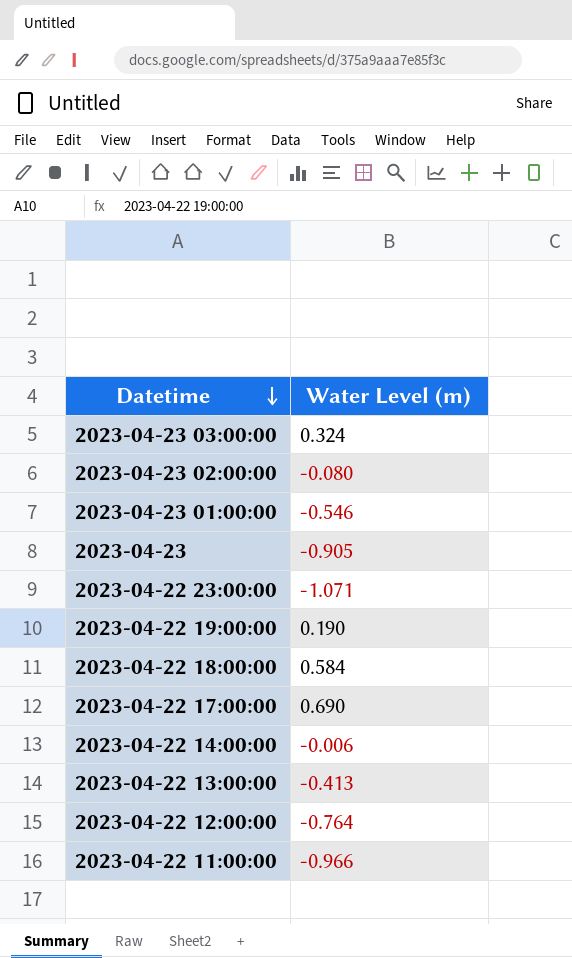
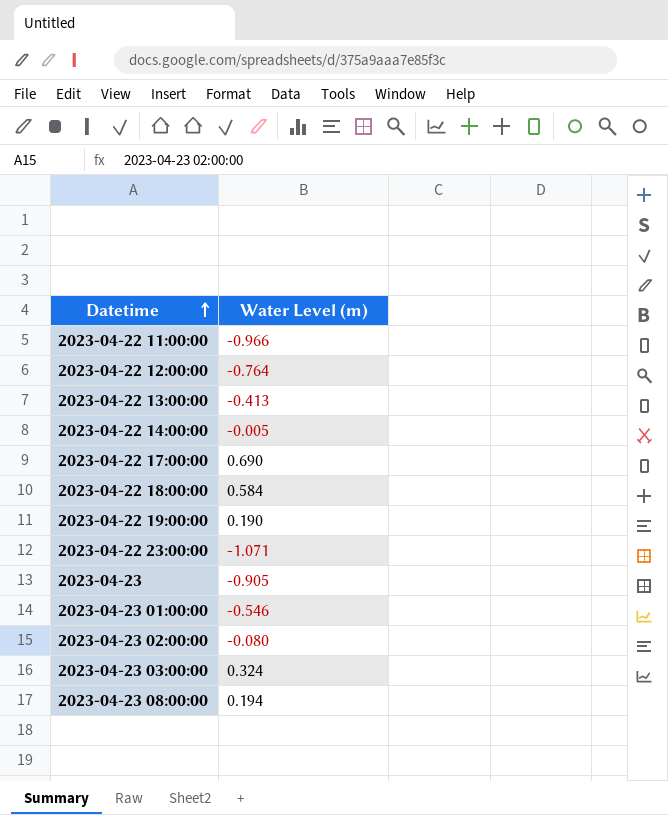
row order: Datetime descending -> Datetime ascending
2023-04-22 14:00:00 | Water Level (m): -0.006 -> -0.005
row 2023-04-23 08:00:00: none -> 0.194

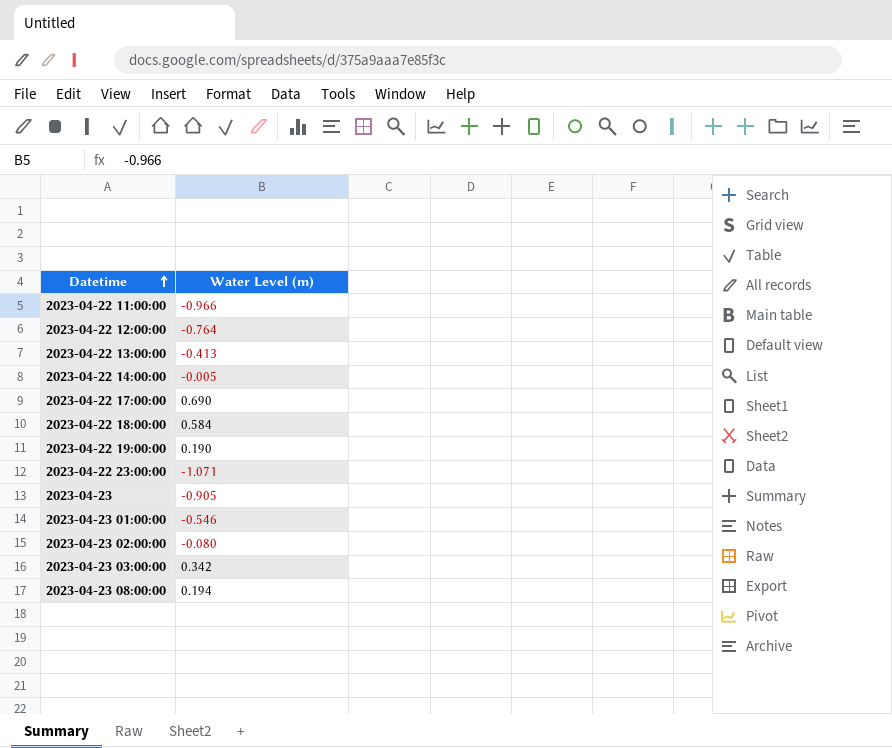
2023-04-23 03:00:00 | Water Level (m): 0.324 -> 0.342

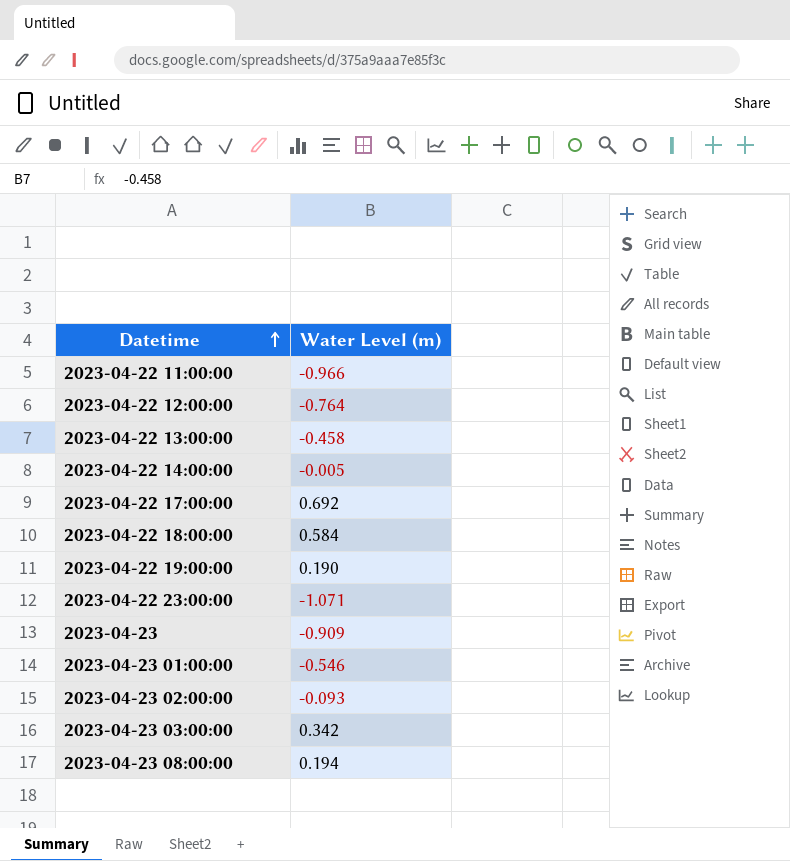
2023-04-22 13:00:00 | Water Level (m): -0.413 -> -0.458
2023-04-22 17:00:00 | Water Level (m): 0.690 -> 0.692
2023-04-23 | Water Level (m): -0.905 -> -0.909
2023-04-23 02:00:00 | Water Level (m): -0.080 -> -0.093

